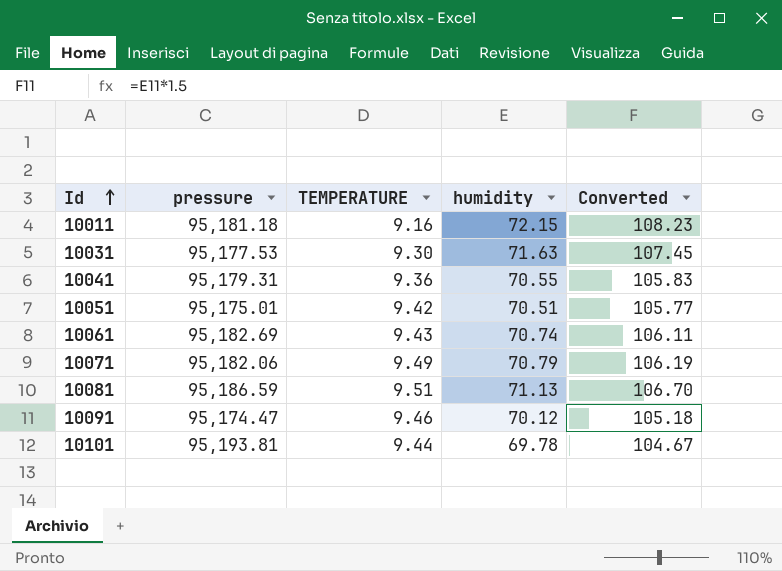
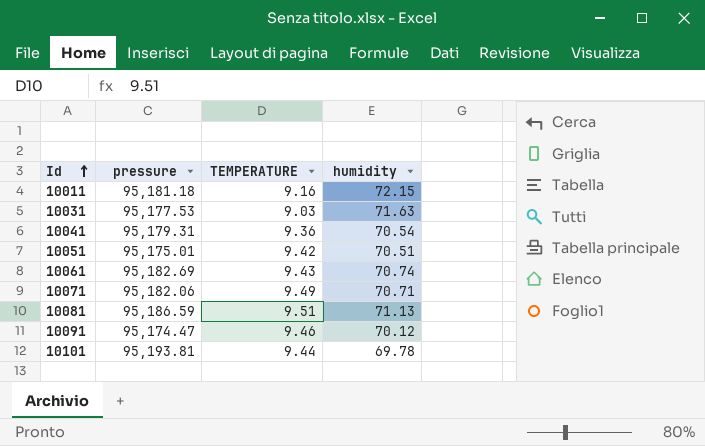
column Converted | formula: [humidity] * 1.5 -> none
10031 | TEMPERATURE: 9.30 -> 9.03
10041 | humidity: 70.55 -> 70.54
10071 | humidity: 70.79 -> 70.71

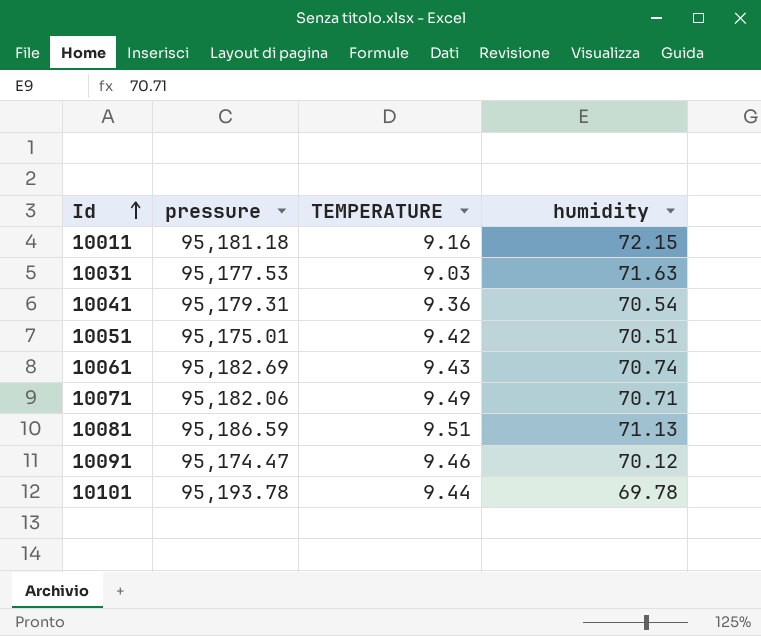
10101 | pressure: 95,193.81 -> 95,193.78

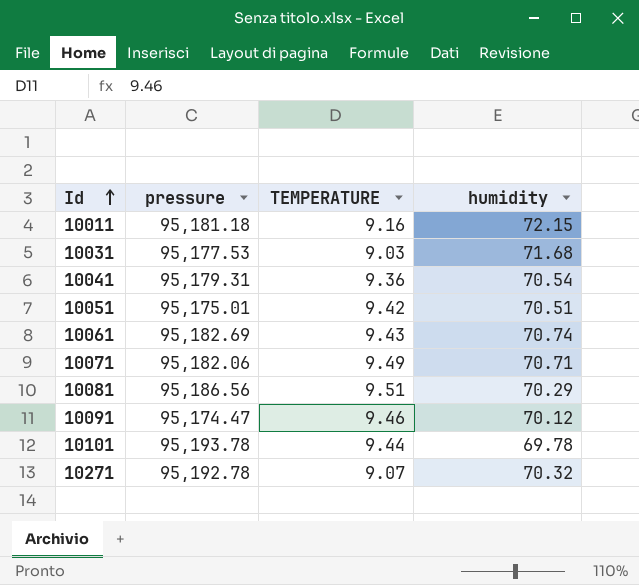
10031 | humidity: 71.63 -> 71.68
10081 | pressure: 95,186.59 -> 95,186.56
10081 | humidity: 71.13 -> 70.29
row 10271: none -> 95,192.78 | 9.07 | 70.32

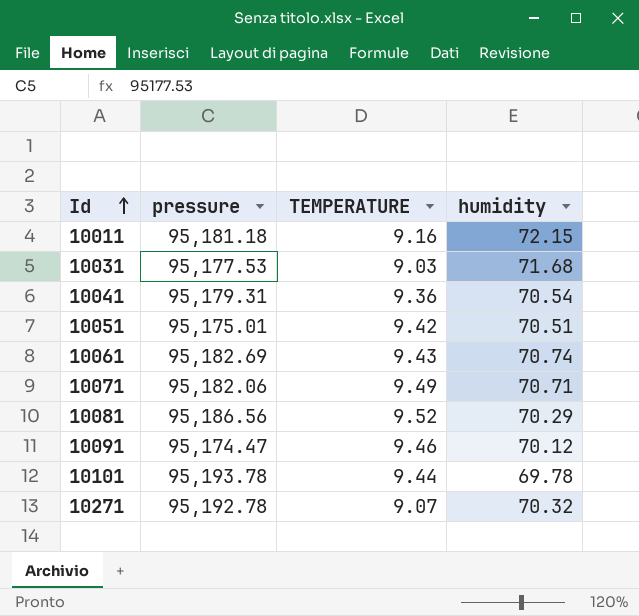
10081 | TEMPERATURE: 9.51 -> 9.52

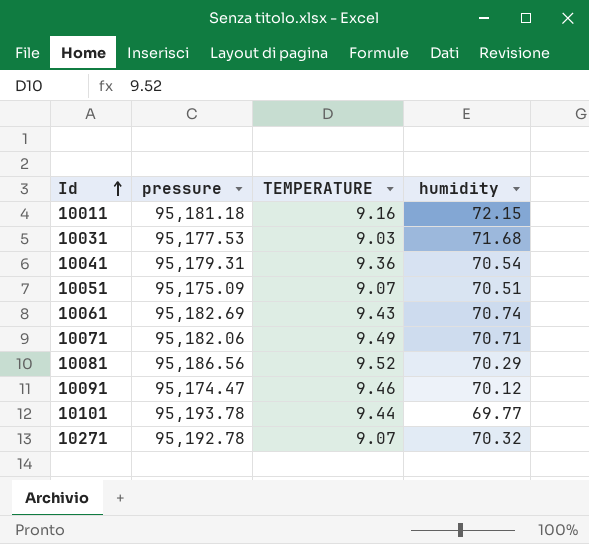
10051 | pressure: 95,175.01 -> 95,175.09
10051 | TEMPERATURE: 9.42 -> 9.07
10101 | humidity: 69.78 -> 69.77

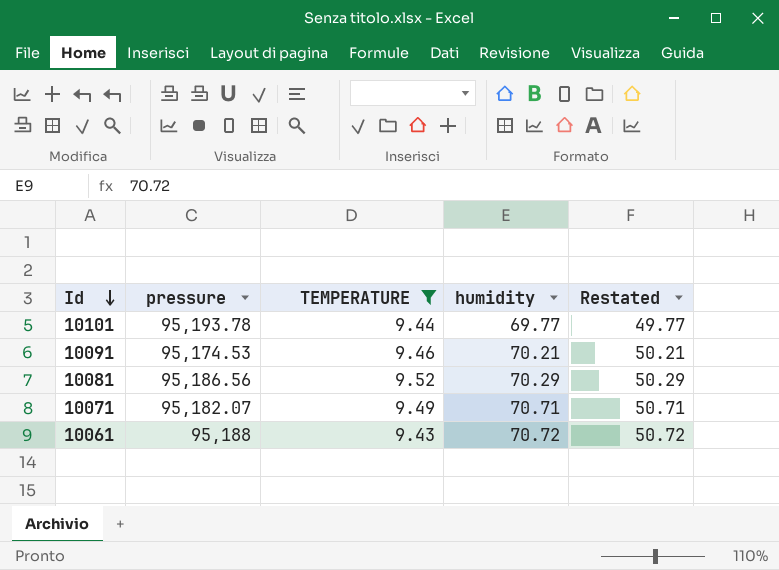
filter: none -> TEMPERATURE >= 9.43
row order: Id ascending -> Id descending
column Restated | formula: none -> [humidity] - 20
10091 | pressure: 95,174.47 -> 95,174.53
10091 | humidity: 70.12 -> 70.21
10071 | pressure: 95,182.06 -> 95,182.07
10061 | pressure: 95,182.69 -> 95,188
10061 | humidity: 70.74 -> 70.72

